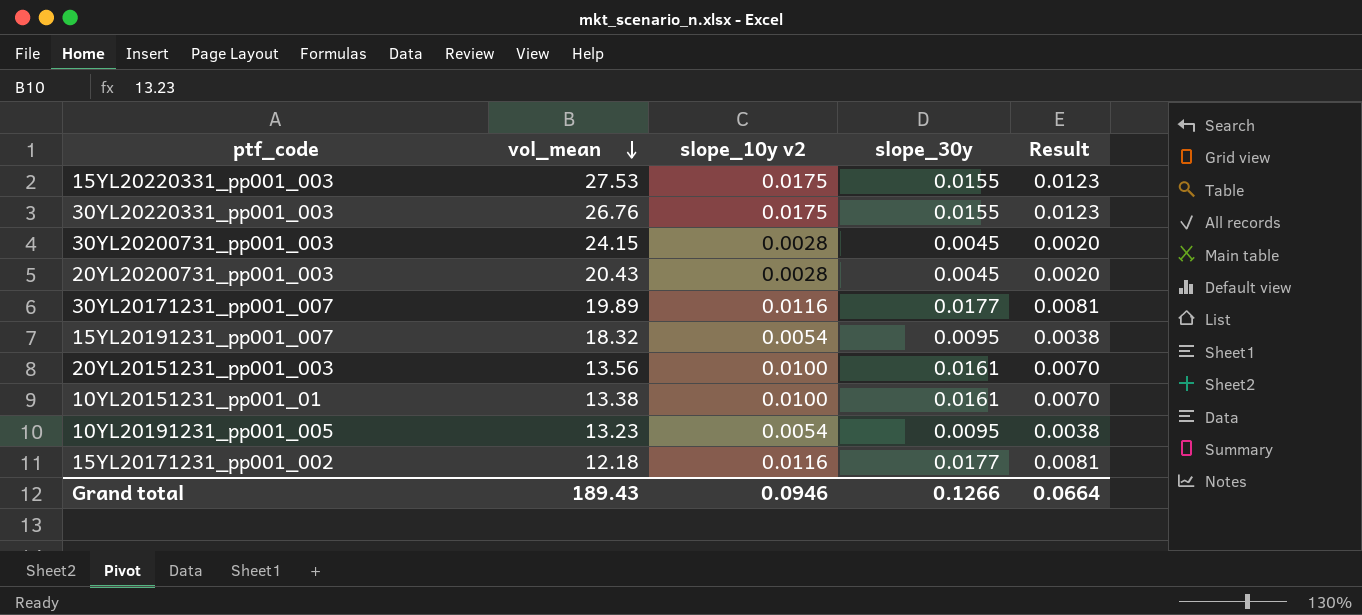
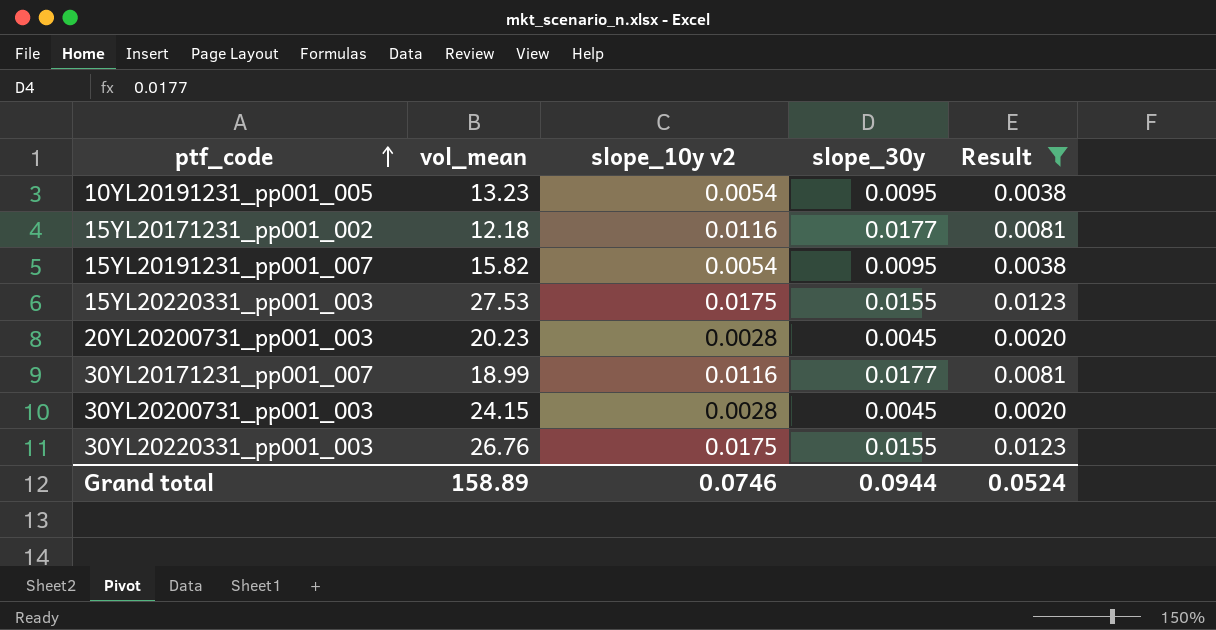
filter: none -> Result != 0.0070
row order: vol_mean descending -> ptf_code ascending
15YL20191231_pp001_007 | vol_mean: 18.32 -> 15.82
20YL20200731_pp001_003 | vol_mean: 20.43 -> 20.23
30YL20171231_pp001_007 | vol_mean: 19.89 -> 18.99
Grand total | vol_mean: 189.43 -> 158.89
Grand total | slope_10y v2: 0.0946 -> 0.0746
Grand total | slope_30y: 0.1266 -> 0.0944
Grand total | Result: 0.0664 -> 0.0524

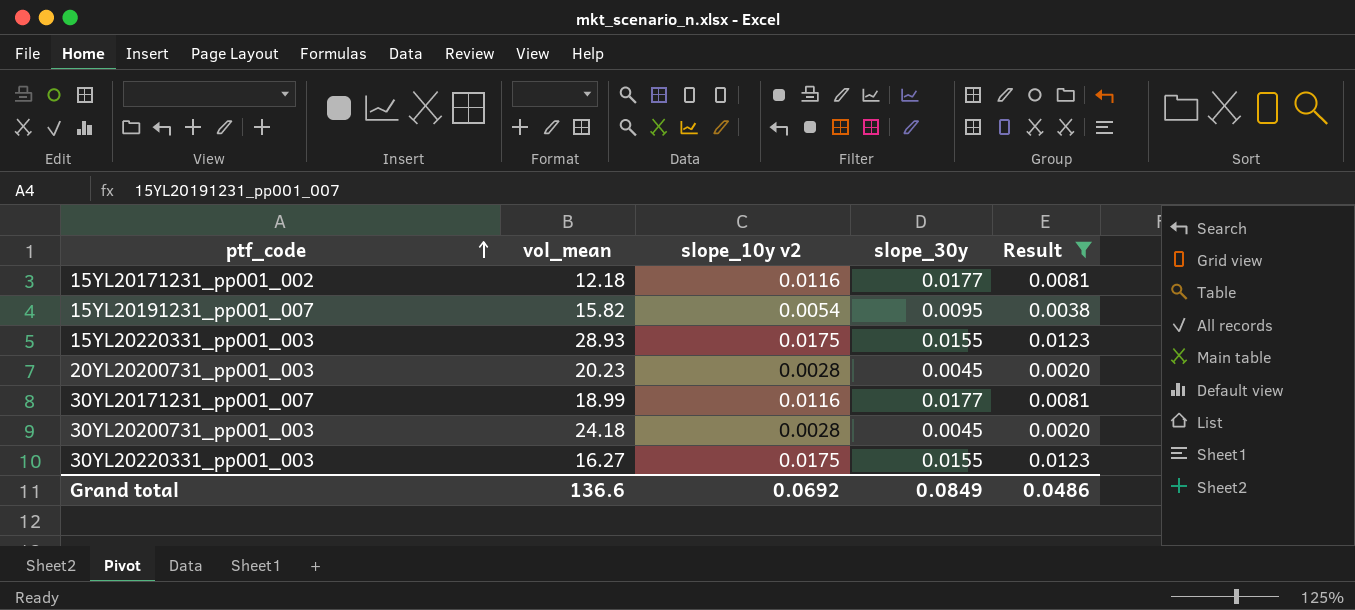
row 10YL20191231_pp001_005: 13.23 | 0.0054 | 0.0095 | 0.0038 -> none
15YL20220331_pp001_003 | vol_mean: 27.53 -> 28.93
30YL20200731_pp001_003 | vol_mean: 24.15 -> 24.18
30YL20220331_pp001_003 | vol_mean: 26.76 -> 16.27
Grand total | vol_mean: 158.89 -> 136.6
Grand total | slope_10y v2: 0.0746 -> 0.0692
Grand total | slope_30y: 0.0944 -> 0.0849
Grand total | Result: 0.0524 -> 0.0486

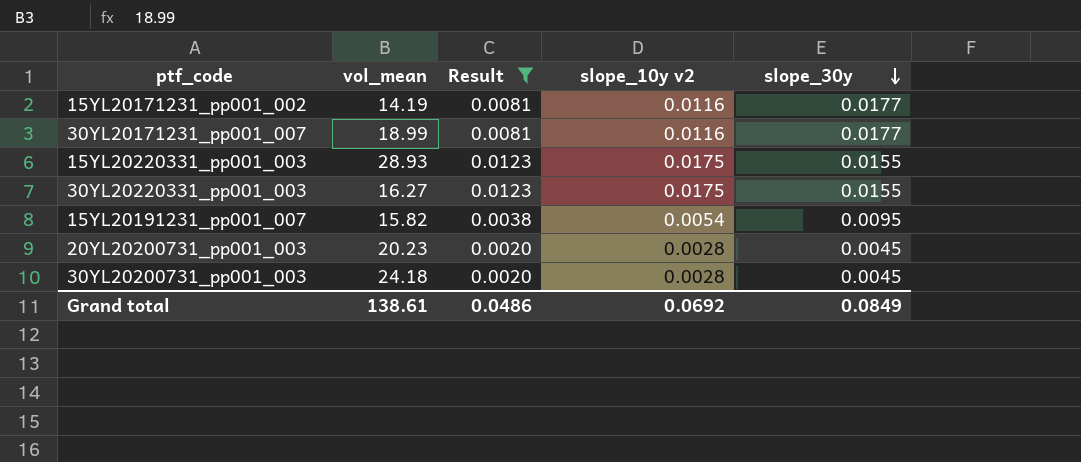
row order: ptf_code ascending -> slope_30y descending
column Result | position: 5 -> 3
15YL20171231_pp001_002 | vol_mean: 12.18 -> 14.19
Grand total | vol_mean: 136.6 -> 138.61

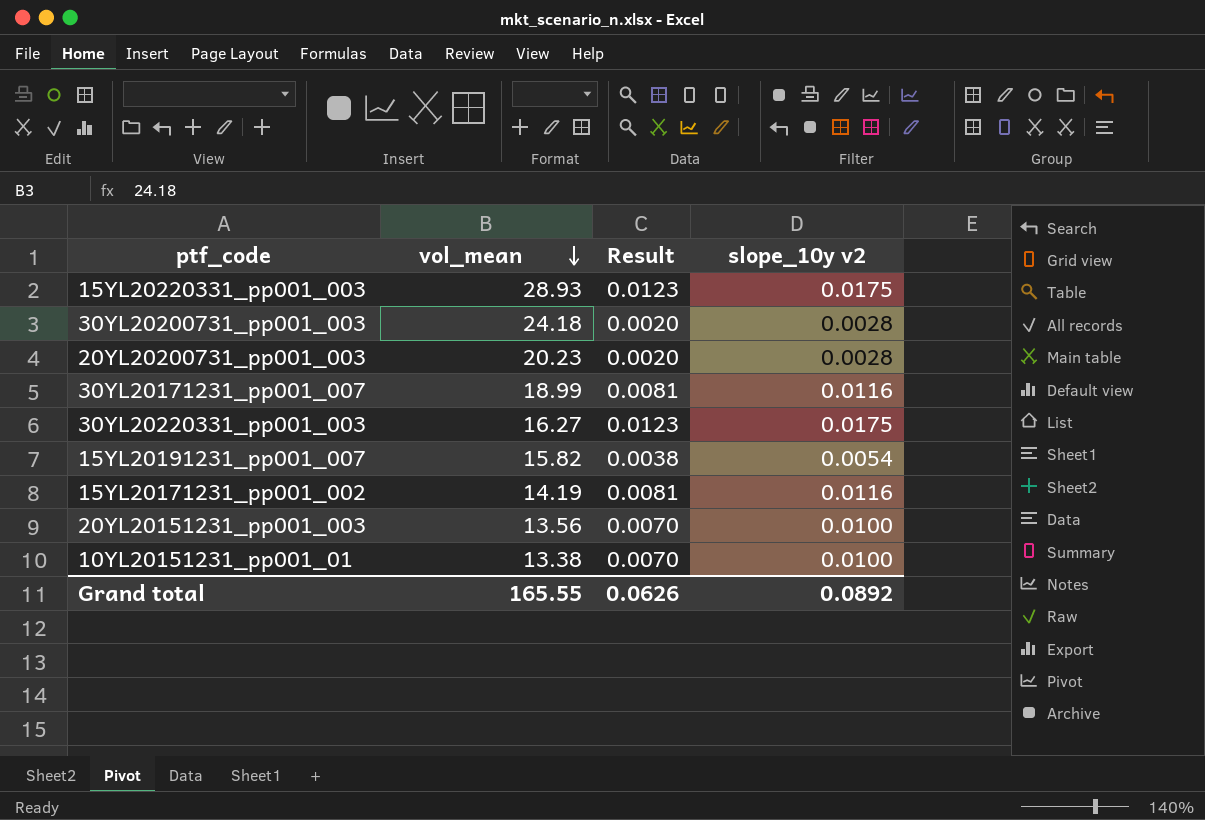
filter: Result != 0.0070 -> none
row order: slope_30y descending -> vol_mean descending
column slope_30y | position: 5 -> none
Grand total | vol_mean: 138.61 -> 165.55
Grand total | Result: 0.0486 -> 0.0626
Grand total | slope_10y v2: 0.0692 -> 0.0892

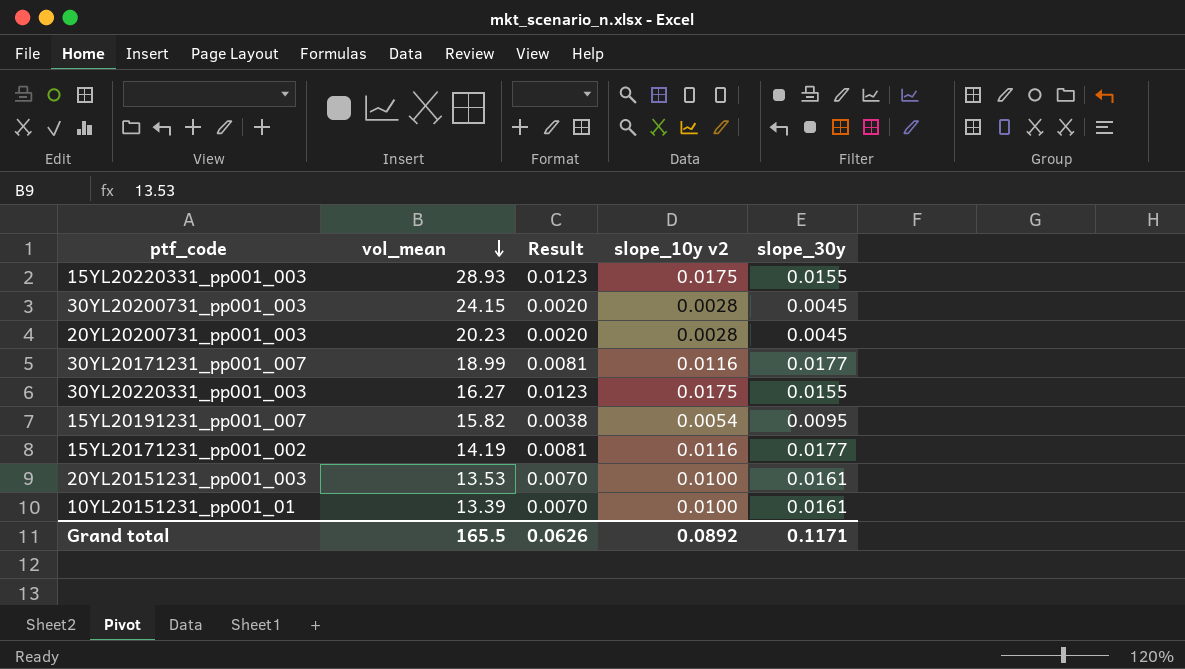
column slope_30y | position: none -> 5
30YL20200731_pp001_003 | vol_mean: 24.18 -> 24.15
20YL20151231_pp001_003 | vol_mean: 13.56 -> 13.53
10YL20151231_pp001_01 | vol_mean: 13.38 -> 13.39
Grand total | vol_mean: 165.55 -> 165.5

